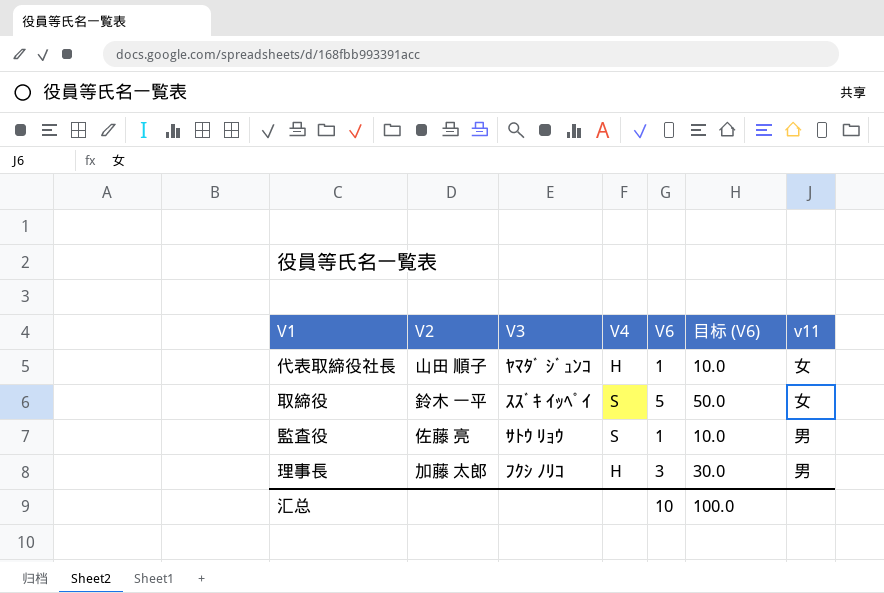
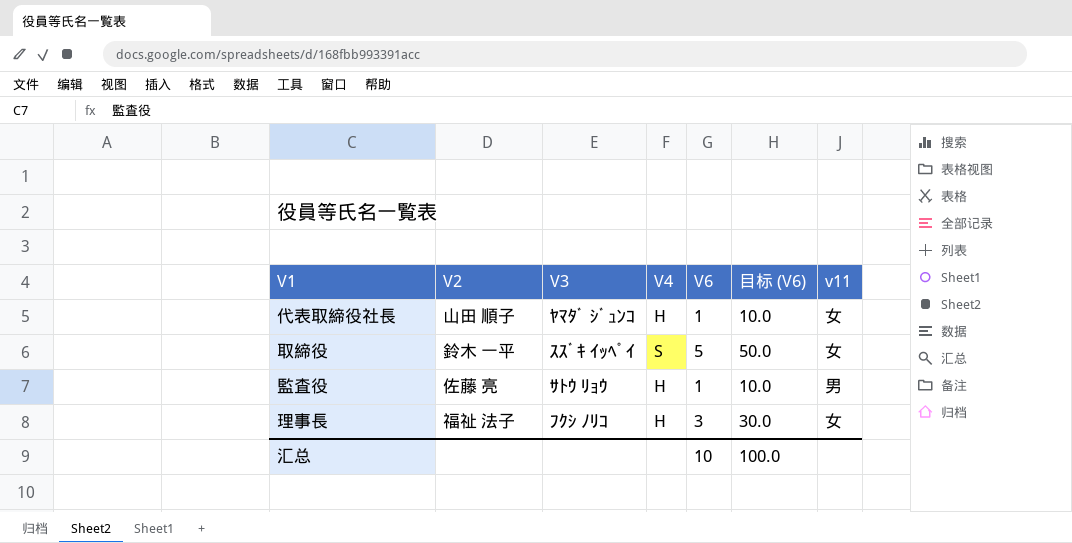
監査役 | V4: S -> H
理事長 | V2: 加藤 太郎 -> 福祉 法子
理事長 | v11: 男 -> 女

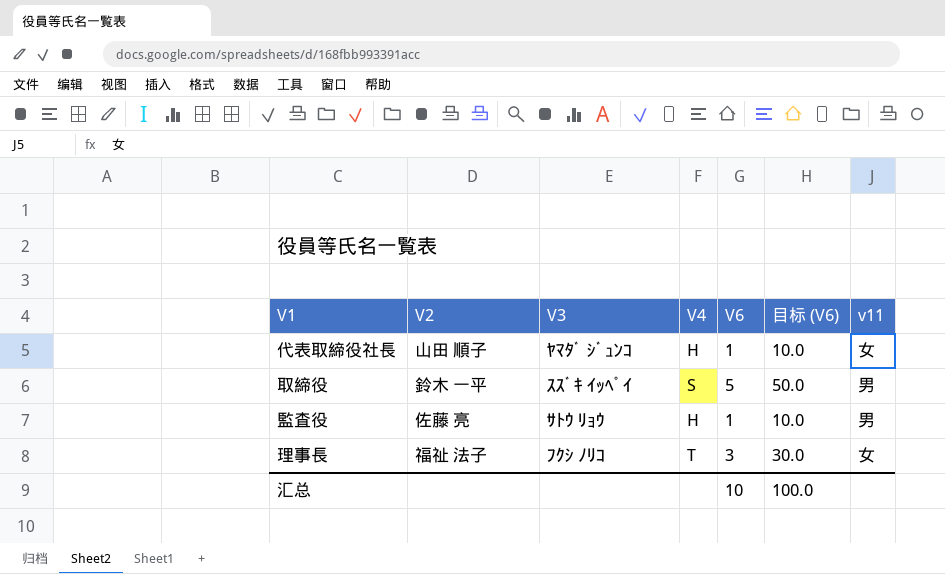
取締役 | v11: 女 -> 男
理事長 | V4: H -> T

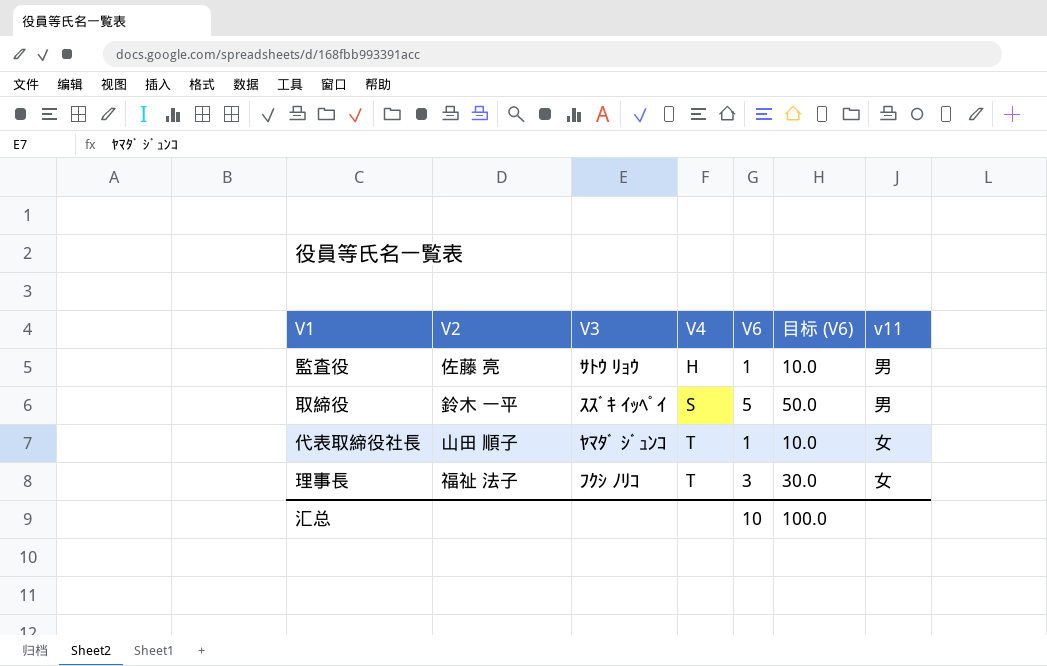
row order: none -> V4 ascending
代表取締役社長 | V4: H -> T

